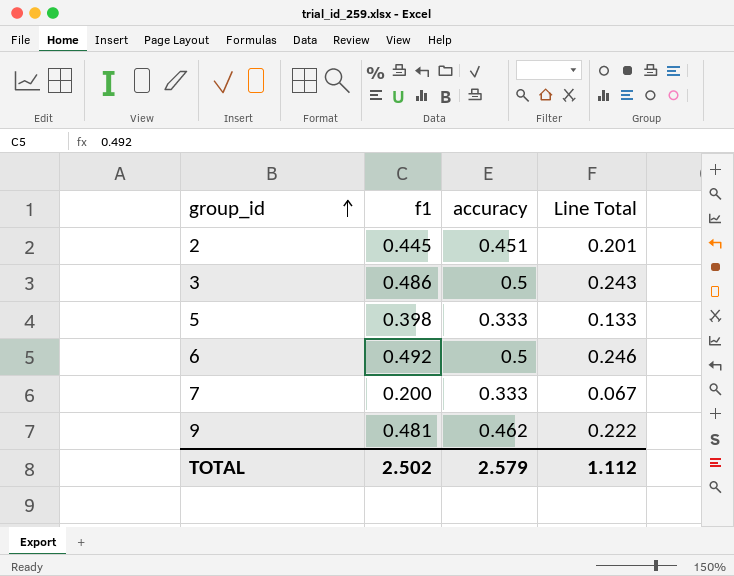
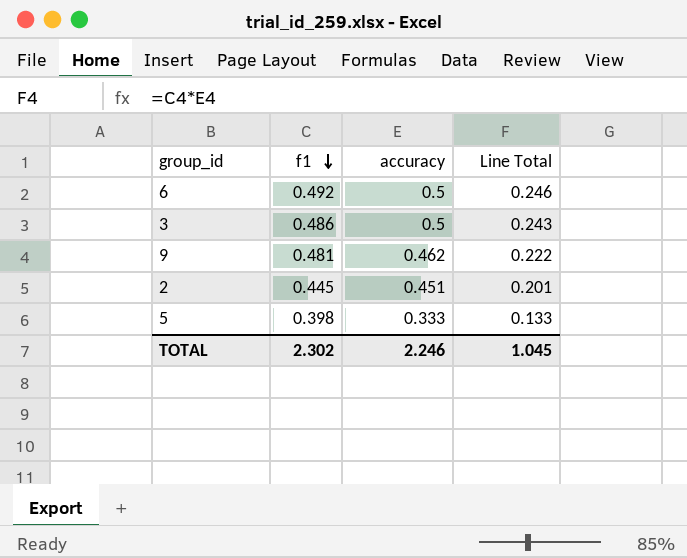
row order: group_id ascending -> f1 descending
row 7: 0.200 | 0.333 | 0.067 -> none
TOTAL | f1: 2.502 -> 2.302
TOTAL | accuracy: 2.579 -> 2.246
TOTAL | Line Total: 1.112 -> 1.045

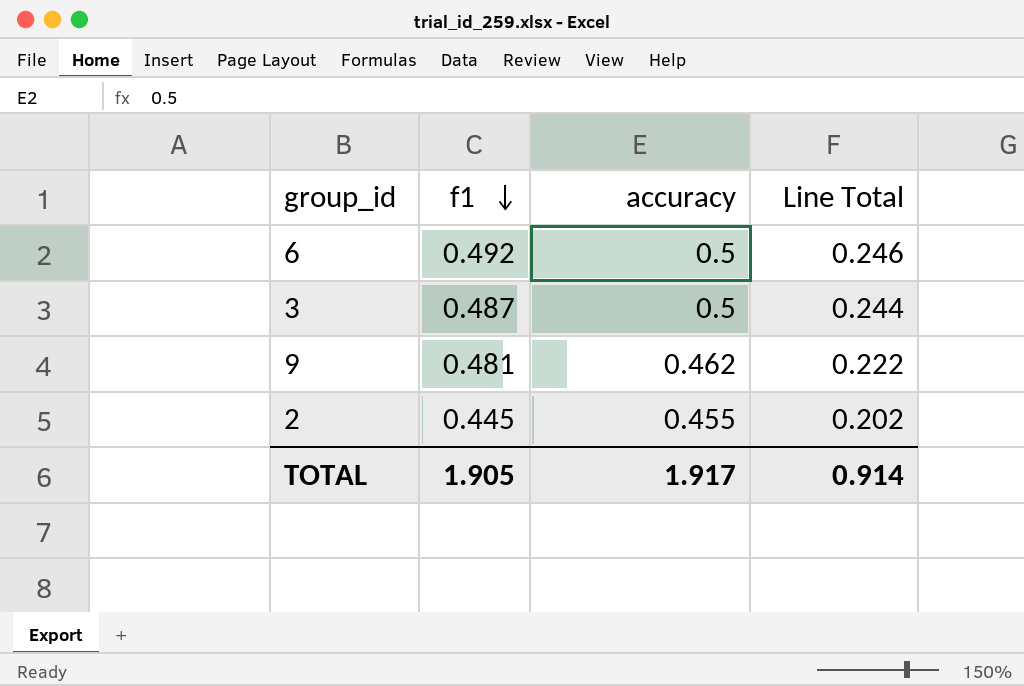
row 5: 0.398 | 0.333 | 0.133 -> none
3 | f1: 0.486 -> 0.487
3 | Line Total: 0.243 -> 0.244
2 | accuracy: 0.451 -> 0.455
2 | Line Total: 0.201 -> 0.202
TOTAL | f1: 2.302 -> 1.905
TOTAL | accuracy: 2.246 -> 1.917
TOTAL | Line Total: 1.045 -> 0.914

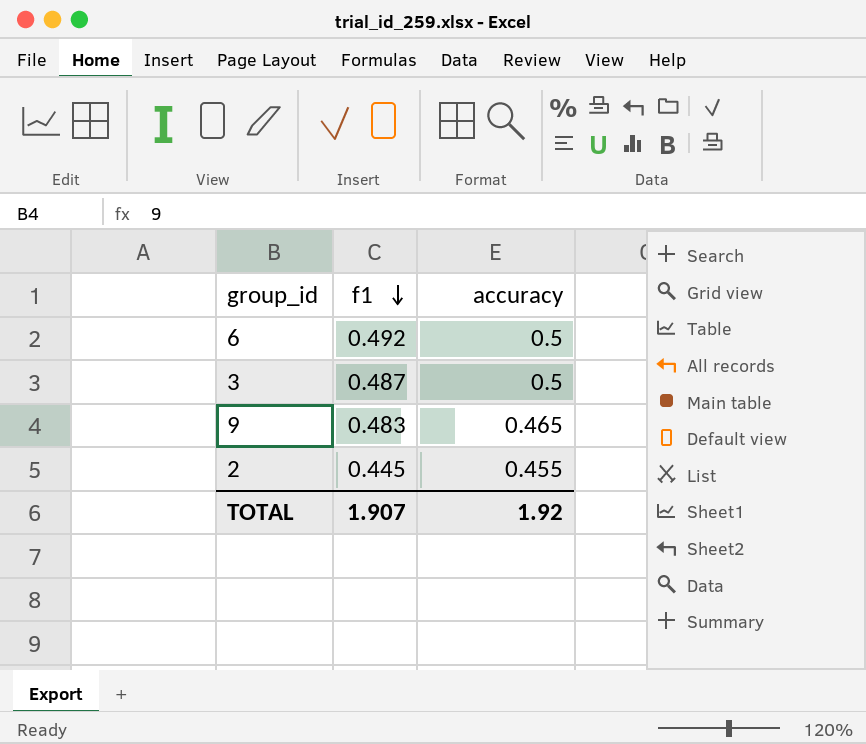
column Line Total | formula: [f1] * [accuracy] -> none
9 | f1: 0.481 -> 0.483
9 | accuracy: 0.462 -> 0.465
TOTAL | f1: 1.905 -> 1.907
TOTAL | accuracy: 1.917 -> 1.92

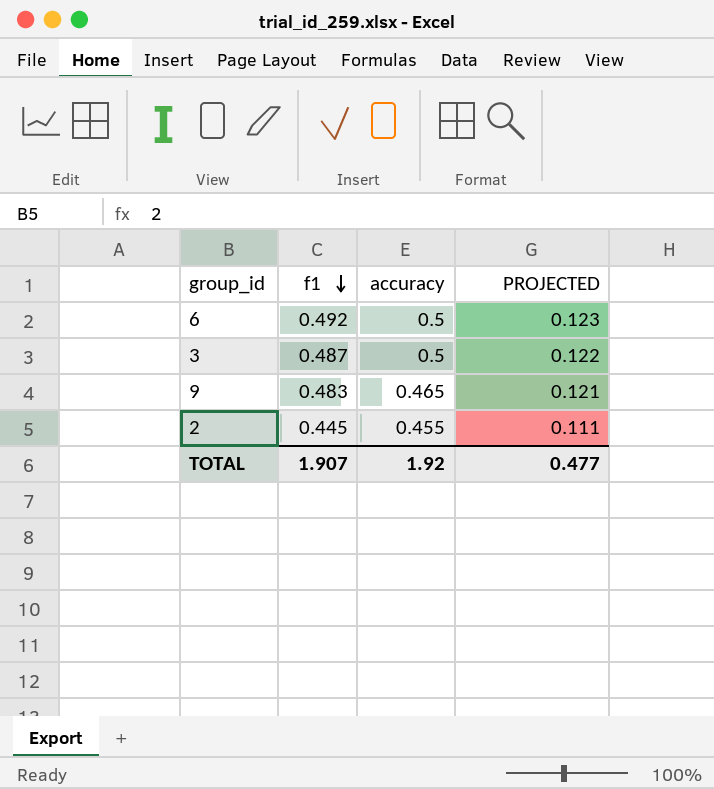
column PROJECTED | formula: none -> [f1] * 0.25

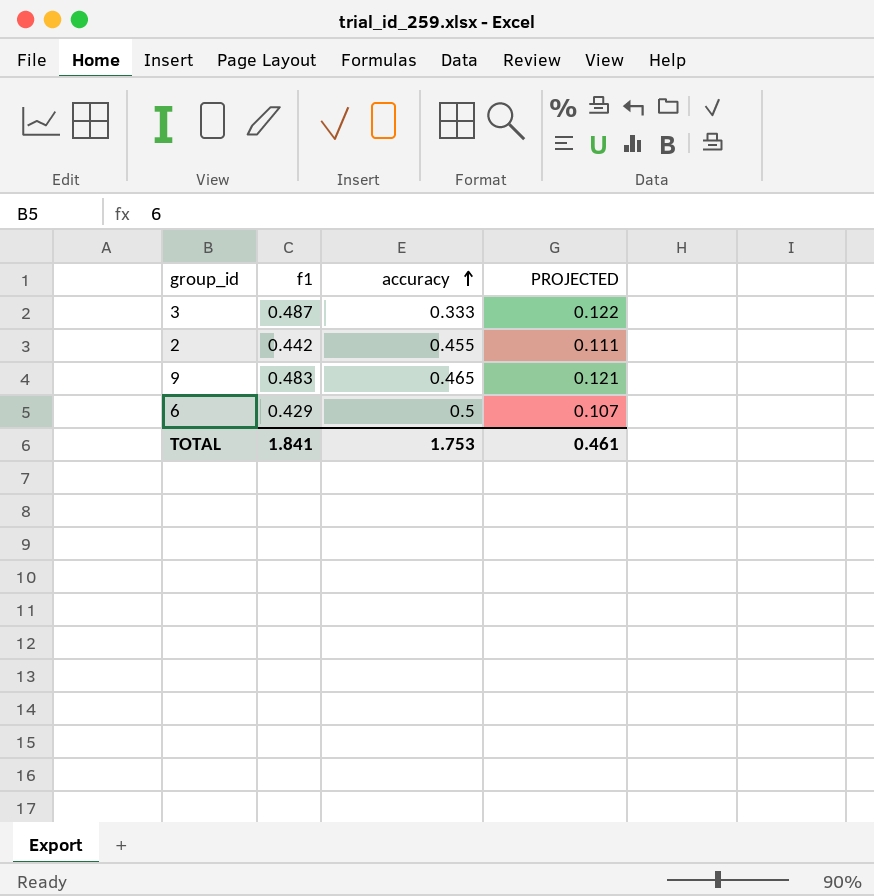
row order: f1 descending -> accuracy ascending
3 | accuracy: 0.5 -> 0.333
2 | f1: 0.445 -> 0.442
6 | f1: 0.492 -> 0.429
6 | PROJECTED: 0.123 -> 0.107
TOTAL | f1: 1.907 -> 1.841
TOTAL | accuracy: 1.92 -> 1.753
TOTAL | PROJECTED: 0.477 -> 0.461

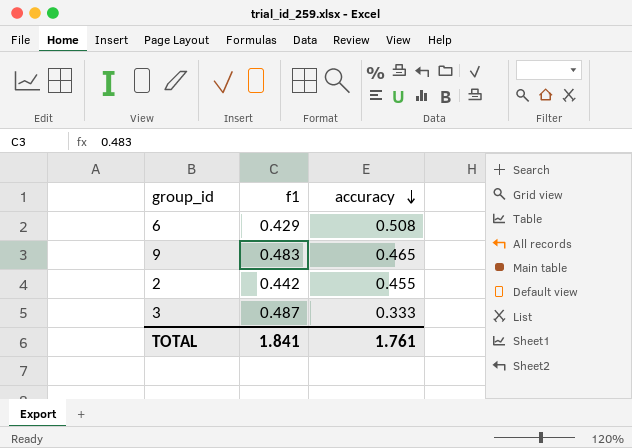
row order: accuracy ascending -> accuracy descending
column PROJECTED | formula: [f1] * 0.25 -> none
6 | accuracy: 0.5 -> 0.508
TOTAL | accuracy: 1.753 -> 1.761

